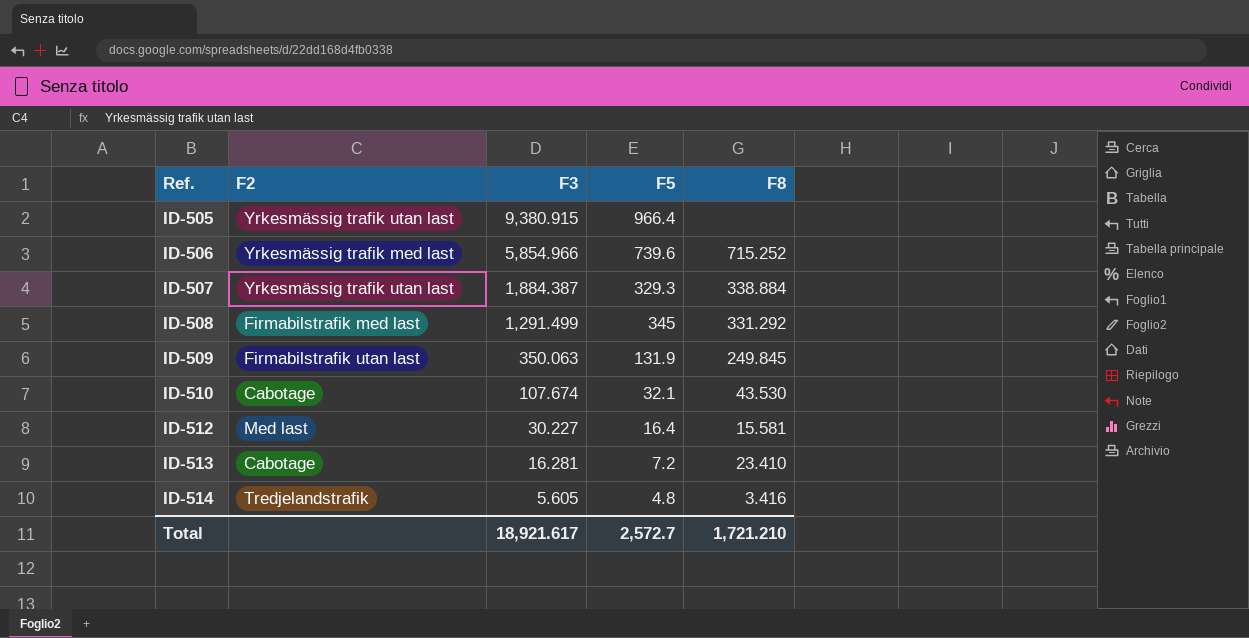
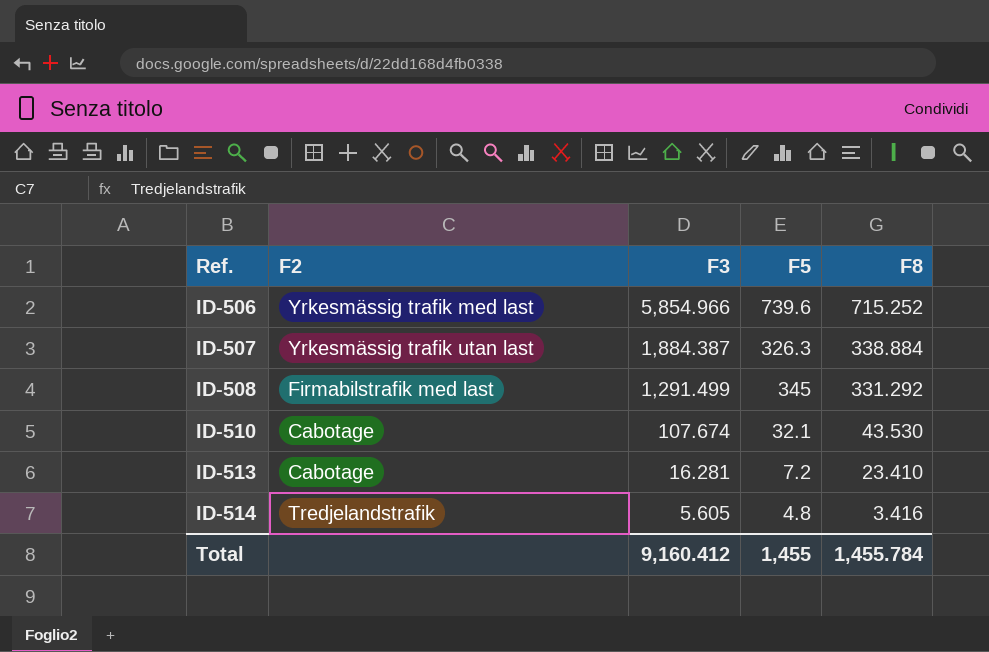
row ID-505: Yrkesmässig trafik utan last | 9,380.915 | 966.4 | none -> none
row ID-509: Firmabilstrafik utan last | 350.063 | 131.9 | 249.845 -> none
row ID-512: Med last | 30.227 | 16.4 | 15.581 -> none
ID-507 | F5: 329.3 -> 326.3
Total | F3: 18,921.617 -> 9,160.412
Total | F5: 2,572.7 -> 1,455
Total | F8: 1,721.210 -> 1,455.784

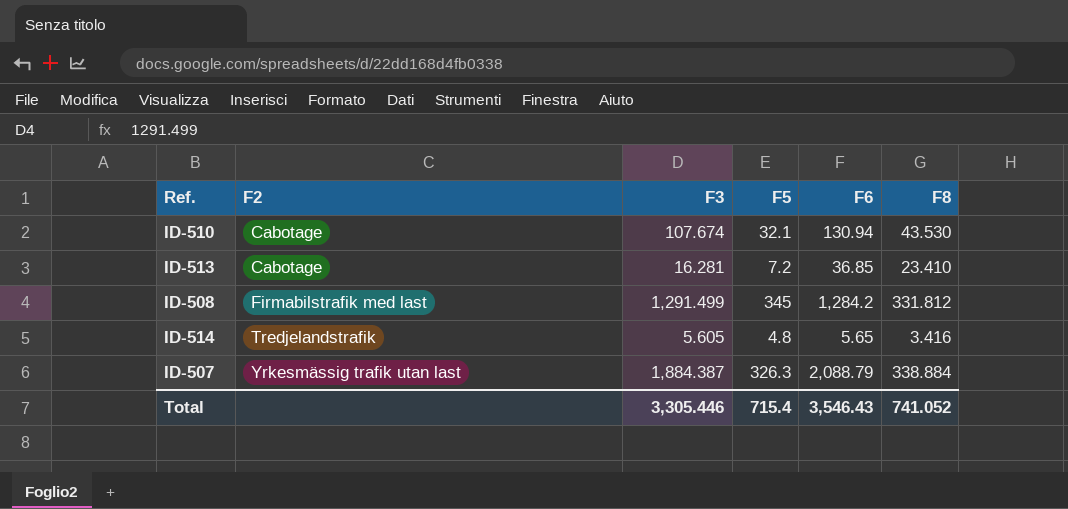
row order: Ref. ascending -> F2 ascending
column F6 | position: none -> 5
row ID-506: Yrkesmässig trafik med last | 5,854.966 | 739.6 | 715.252 -> none
ID-508 | F8: 331.292 -> 331.812
Total | F3: 9,160.412 -> 3,305.446
Total | F5: 1,455 -> 715.4
Total | F8: 1,455.784 -> 741.052

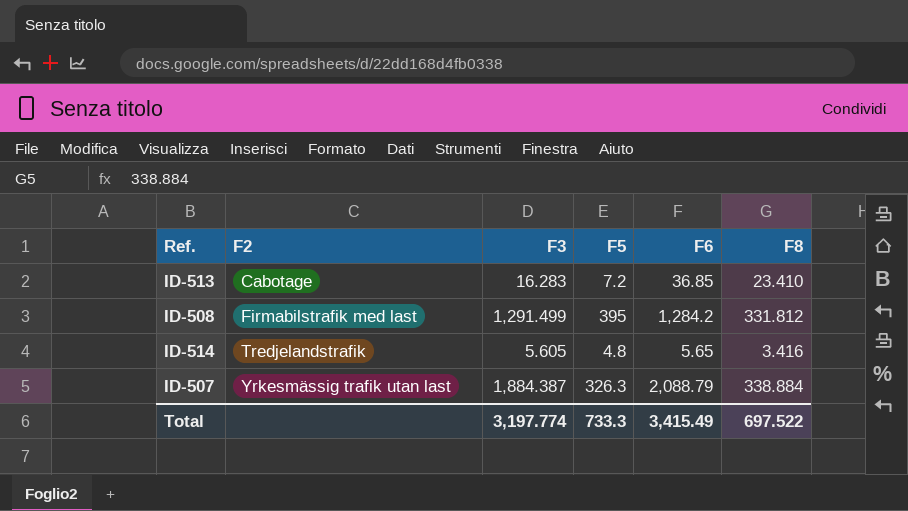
row ID-510: Cabotage | 107.674 | 32.1 | 130.94 | 43.530 -> none
ID-513 | F3: 16.281 -> 16.283
ID-508 | F5: 345 -> 395
Total | F3: 3,305.446 -> 3,197.774
Total | F5: 715.4 -> 733.3
Total | F6: 3,546.43 -> 3,415.49
Total | F8: 741.052 -> 697.522

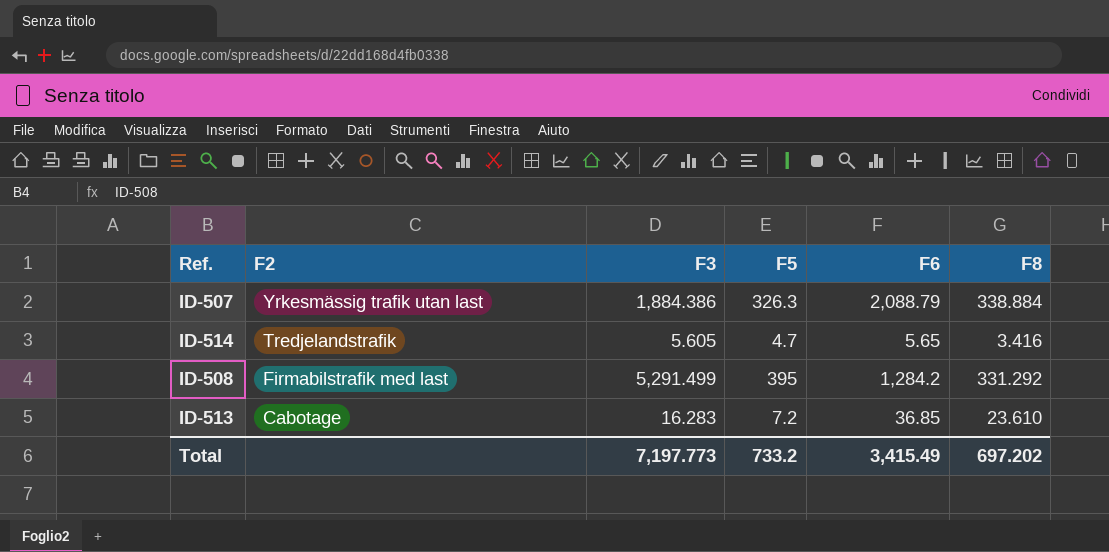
row order: F2 ascending -> F2 descending
ID-507 | F3: 1,884.387 -> 1,884.386
ID-514 | F5: 4.8 -> 4.7
ID-508 | F3: 1,291.499 -> 5,291.499
ID-508 | F8: 331.812 -> 331.292
ID-513 | F8: 23.410 -> 23.610
Total | F3: 3,197.774 -> 7,197.773
Total | F5: 733.3 -> 733.2
Total | F8: 697.522 -> 697.202

